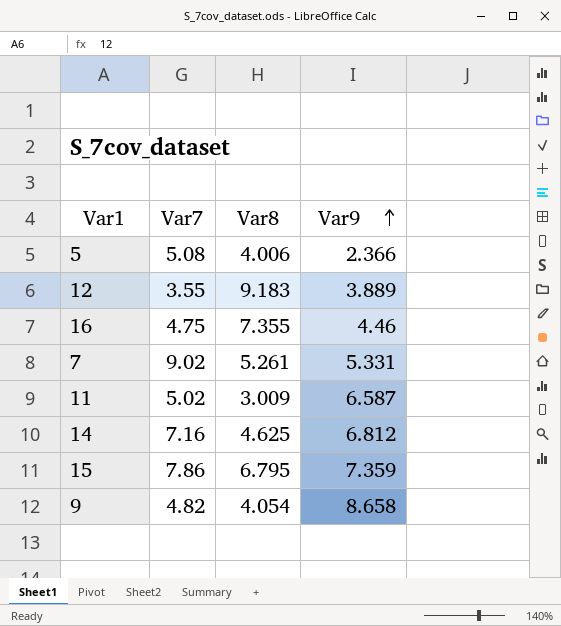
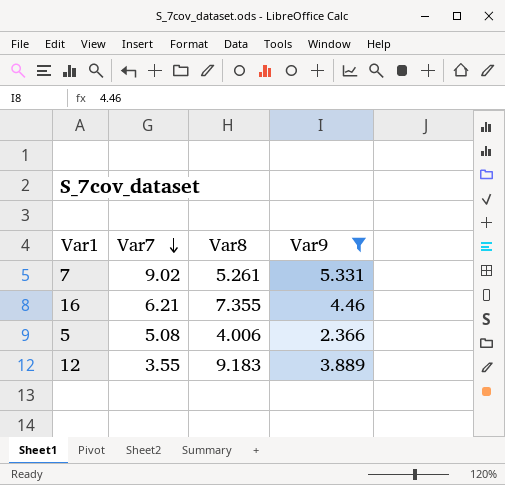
filter: none -> Var9 <= 5.331
row order: Var9 ascending -> Var7 descending
16 | Var7: 4.75 -> 6.21

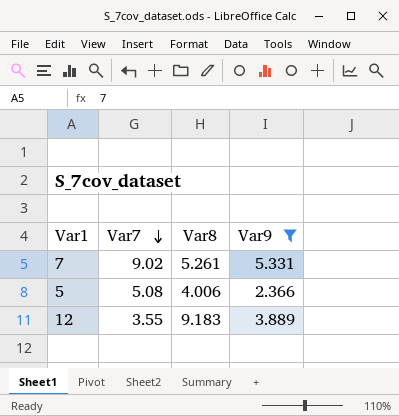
row 16: 6.21 | 7.355 | 4.46 -> none

